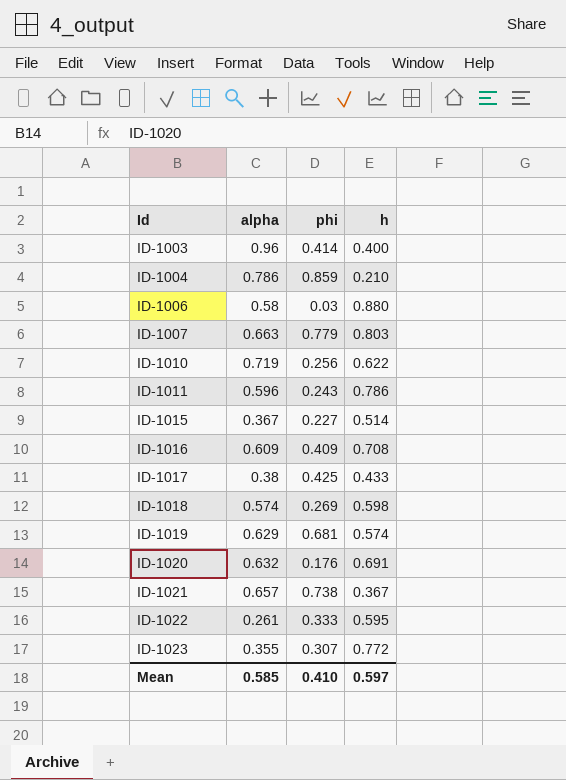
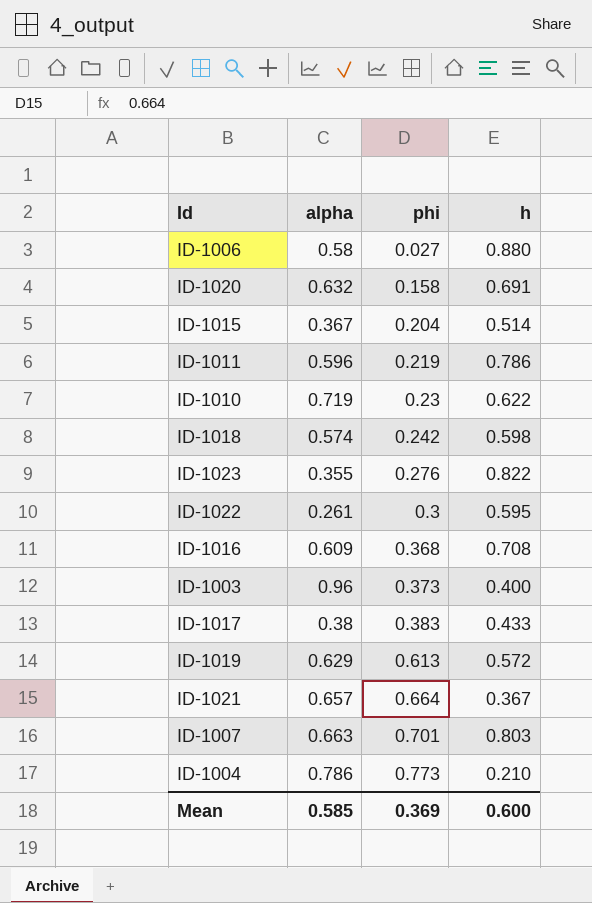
row order: Id ascending -> phi ascending
ID-1006 | phi: 0.03 -> 0.027
ID-1020 | phi: 0.176 -> 0.158
ID-1015 | phi: 0.227 -> 0.204
ID-1011 | phi: 0.243 -> 0.219
ID-1010 | phi: 0.256 -> 0.23
ID-1018 | phi: 0.269 -> 0.242
ID-1023 | phi: 0.307 -> 0.276
ID-1023 | h: 0.772 -> 0.822
ID-1022 | phi: 0.333 -> 0.3
ID-1016 | phi: 0.409 -> 0.368
ID-1003 | phi: 0.414 -> 0.373
ID-1017 | phi: 0.425 -> 0.383
ID-1019 | phi: 0.681 -> 0.613
ID-1019 | h: 0.574 -> 0.572
ID-1021 | phi: 0.738 -> 0.664
ID-1007 | phi: 0.779 -> 0.701
ID-1004 | phi: 0.859 -> 0.773
Mean | phi: 0.410 -> 0.369
Mean | h: 0.597 -> 0.600

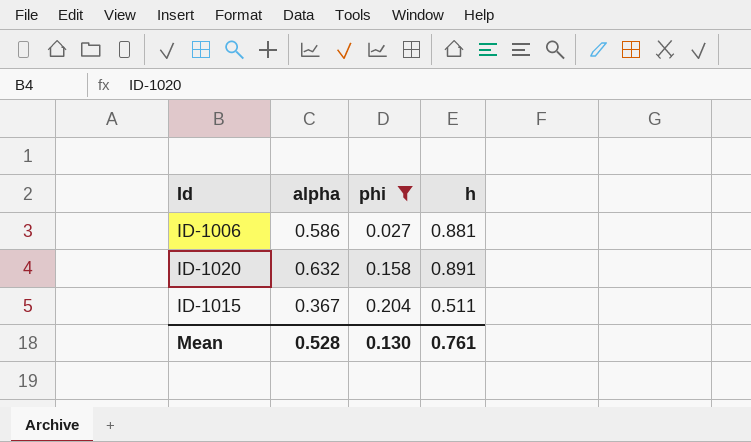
filter: none -> phi <= 0.204
ID-1006 | alpha: 0.58 -> 0.586
ID-1006 | h: 0.880 -> 0.881
ID-1020 | h: 0.691 -> 0.891
ID-1015 | h: 0.514 -> 0.511
Mean | alpha: 0.585 -> 0.528
Mean | phi: 0.369 -> 0.130
Mean | h: 0.600 -> 0.761

